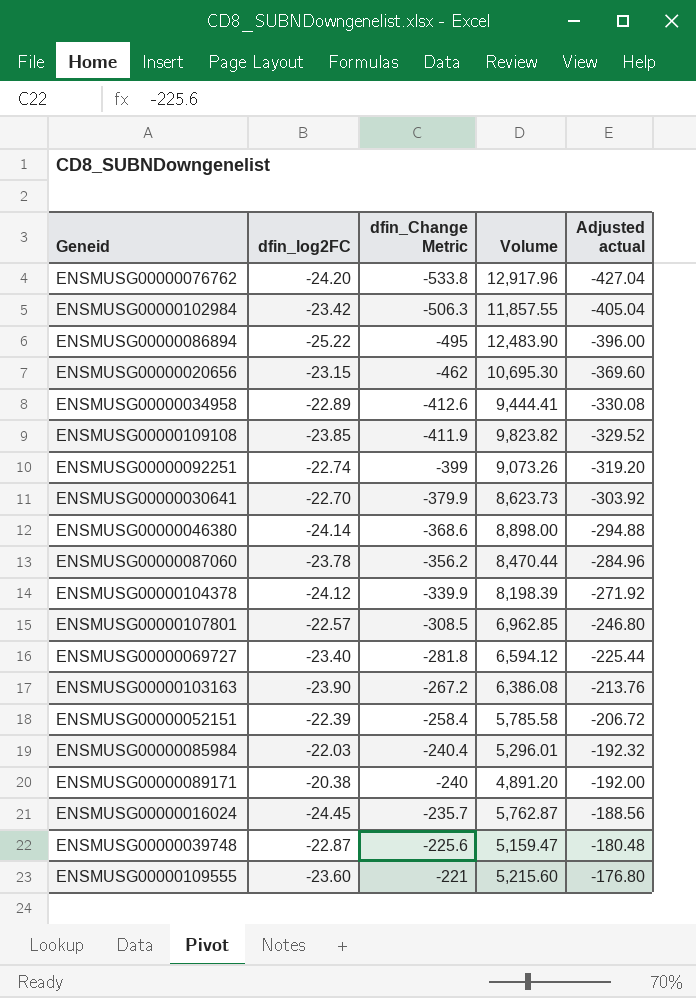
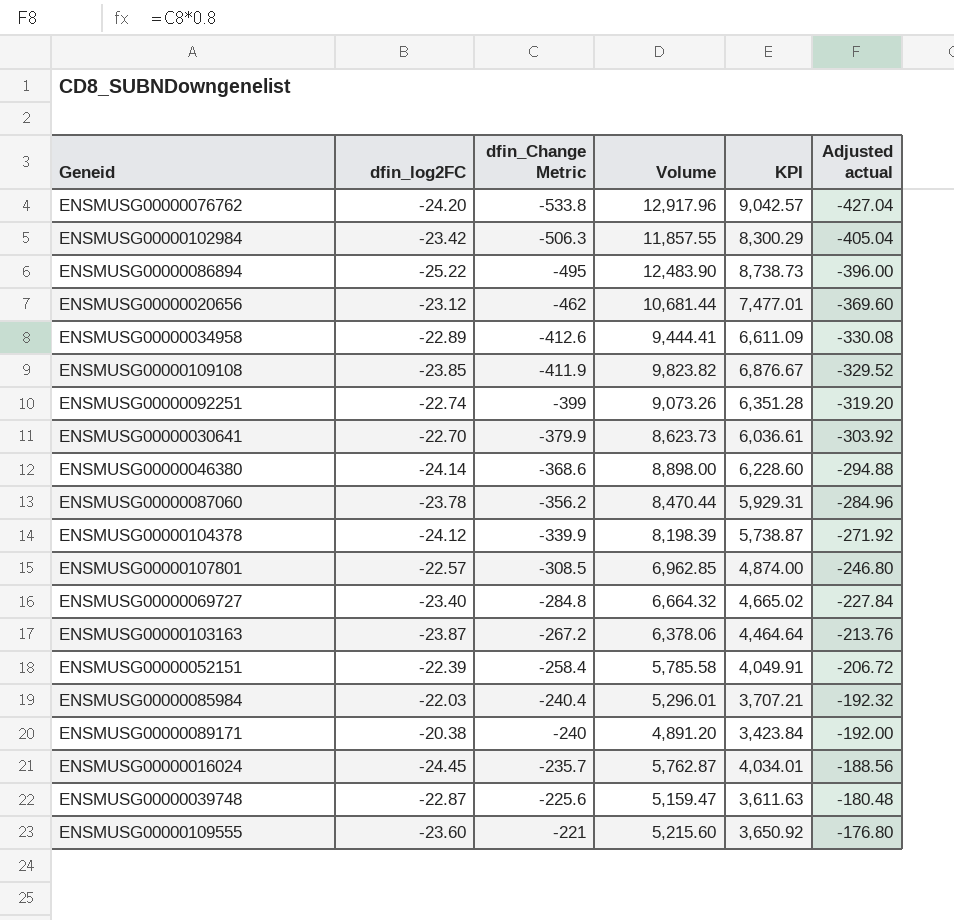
column KPI | formula: none -> [Volume] * 0.7
ENSMUSG00000020656 | dfin_log2FC: -23.15 -> -23.12
ENSMUSG00000020656 | Volume: 10,695.30 -> 10,681.44
ENSMUSG00000069727 | dfin_Change Metric: -281.8 -> -284.8
ENSMUSG00000069727 | Volume: 6,594.12 -> 6,664.32
ENSMUSG00000069727 | Adjusted actual: -225.44 -> -227.84
ENSMUSG00000103163 | dfin_log2FC: -23.90 -> -23.87
ENSMUSG00000103163 | Volume: 6,386.08 -> 6,378.06

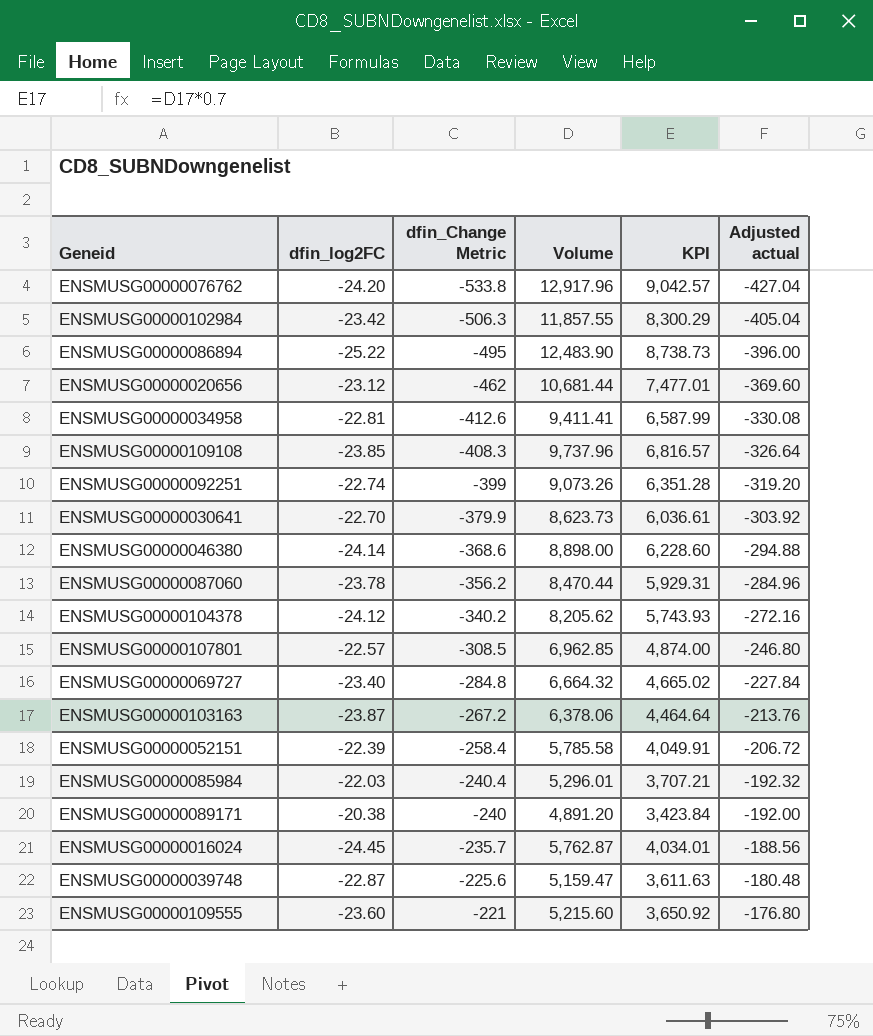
ENSMUSG00000034958 | dfin_log2FC: -22.89 -> -22.81
ENSMUSG00000034958 | Volume: 9,444.41 -> 9,411.41
ENSMUSG00000034958 | KPI: 6,611.09 -> 6,587.99
ENSMUSG00000109108 | dfin_Change Metric: -411.9 -> -408.3
ENSMUSG00000109108 | Volume: 9,823.82 -> 9,737.96
ENSMUSG00000109108 | KPI: 6,876.67 -> 6,816.57
ENSMUSG00000109108 | Adjusted actual: -329.52 -> -326.64
ENSMUSG00000104378 | dfin_Change Metric: -339.9 -> -340.2
ENSMUSG00000104378 | Volume: 8,198.39 -> 8,205.62
ENSMUSG00000104378 | KPI: 5,738.87 -> 5,743.93
ENSMUSG00000104378 | Adjusted actual: -271.92 -> -272.16

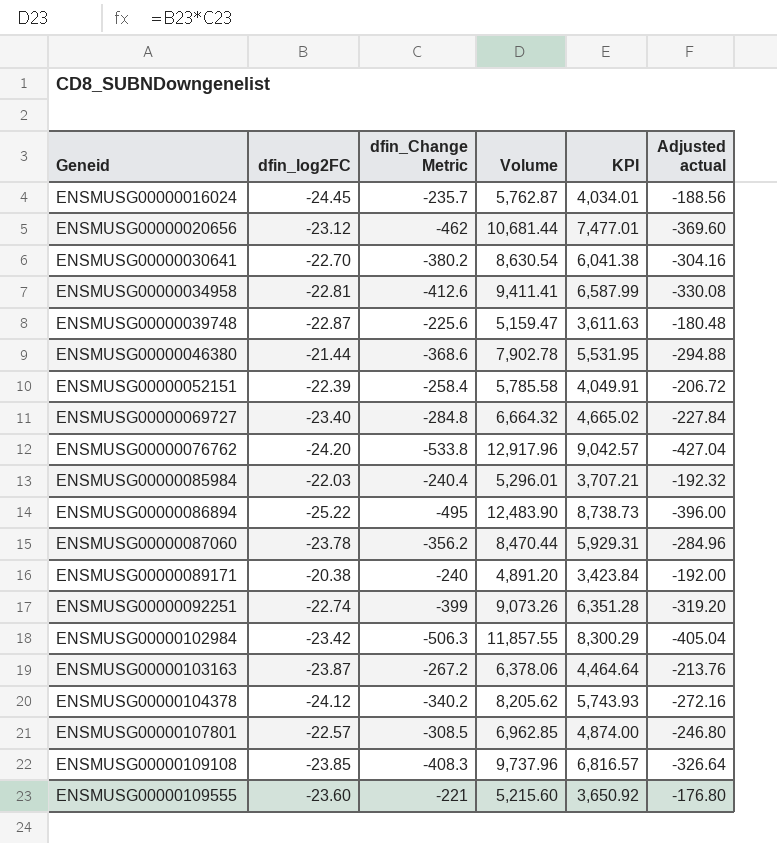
row order: dfin_Change Metric ascending -> Geneid ascending
ENSMUSG00000030641 | dfin_Change Metric: -379.9 -> -380.2
ENSMUSG00000030641 | Volume: 8,623.73 -> 8,630.54
ENSMUSG00000030641 | KPI: 6,036.61 -> 6,041.38
ENSMUSG00000030641 | Adjusted actual: -303.92 -> -304.16
ENSMUSG00000046380 | dfin_log2FC: -24.14 -> -21.44
ENSMUSG00000046380 | Volume: 8,898.00 -> 7,902.78
ENSMUSG00000046380 | KPI: 6,228.60 -> 5,531.95

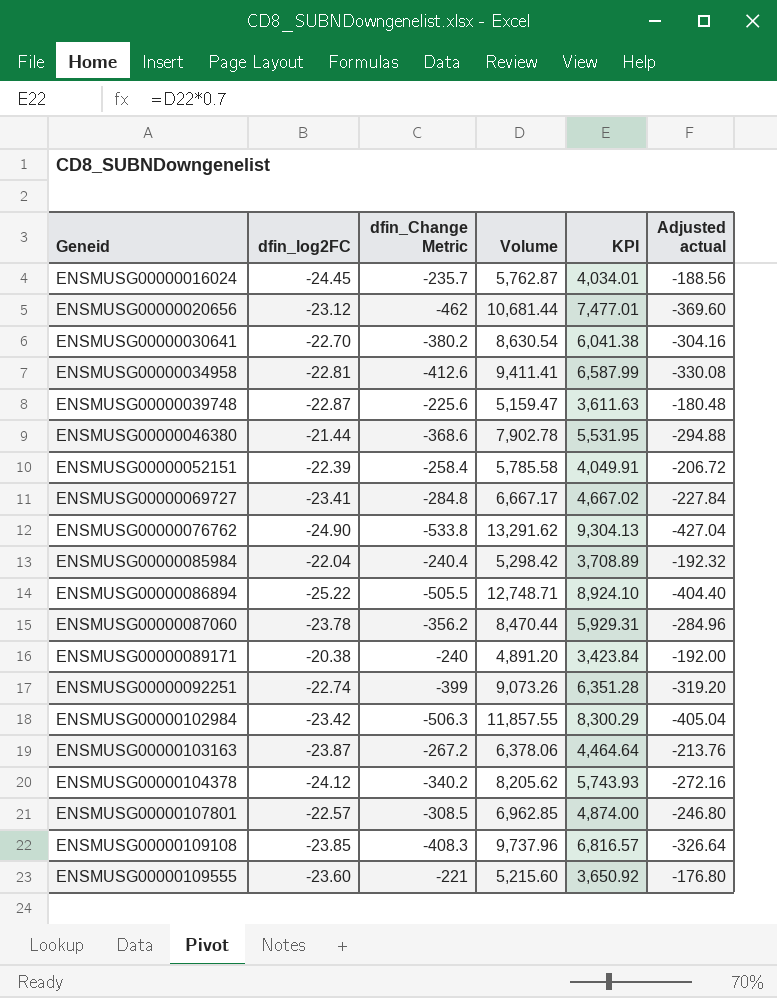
ENSMUSG00000069727 | dfin_log2FC: -23.40 -> -23.41
ENSMUSG00000069727 | Volume: 6,664.32 -> 6,667.17
ENSMUSG00000069727 | KPI: 4,665.02 -> 4,667.02
ENSMUSG00000076762 | dfin_log2FC: -24.20 -> -24.90
ENSMUSG00000076762 | Volume: 12,917.96 -> 13,291.62
ENSMUSG00000076762 | KPI: 9,042.57 -> 9,304.13
ENSMUSG00000085984 | dfin_log2FC: -22.03 -> -22.04
ENSMUSG00000085984 | Volume: 5,296.01 -> 5,298.42
ENSMUSG00000085984 | KPI: 3,707.21 -> 3,708.89
ENSMUSG00000086894 | dfin_Change Metric: -495 -> -505.5
ENSMUSG00000086894 | Volume: 12,483.90 -> 12,748.71
ENSMUSG00000086894 | KPI: 8,738.73 -> 8,924.10
ENSMUSG00000086894 | Adjusted actual: -396.00 -> -404.40

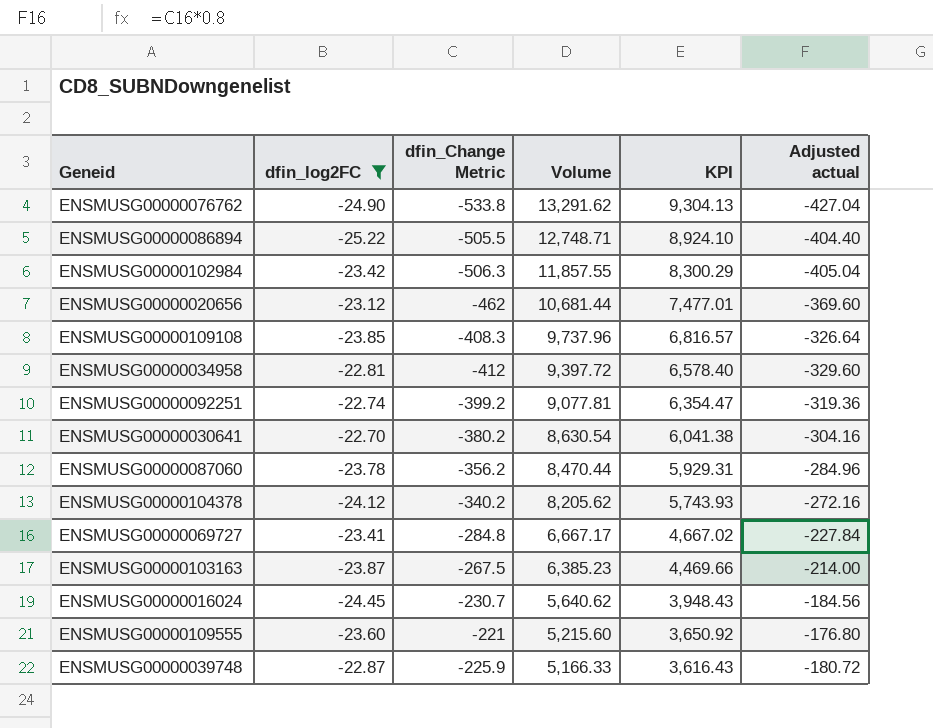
filter: none -> dfin_log2FC <= -22.70
row order: Geneid ascending -> Volume descending
ENSMUSG00000034958 | dfin_Change Metric: -412.6 -> -412
ENSMUSG00000034958 | Volume: 9,411.41 -> 9,397.72
ENSMUSG00000034958 | KPI: 6,587.99 -> 6,578.40
ENSMUSG00000034958 | Adjusted actual: -330.08 -> -329.60
ENSMUSG00000092251 | dfin_Change Metric: -399 -> -399.2
ENSMUSG00000092251 | Volume: 9,073.26 -> 9,077.81
ENSMUSG00000092251 | KPI: 6,351.28 -> 6,354.47
ENSMUSG00000092251 | Adjusted actual: -319.20 -> -319.36
ENSMUSG00000103163 | dfin_Change Metric: -267.2 -> -267.5
ENSMUSG00000103163 | Volume: 6,378.06 -> 6,385.23
ENSMUSG00000103163 | KPI: 4,464.64 -> 4,469.66
ENSMUSG00000103163 | Adjusted actual: -213.76 -> -214.00
ENSMUSG00000016024 | dfin_Change Metric: -235.7 -> -230.7
ENSMUSG00000016024 | Volume: 5,762.87 -> 5,640.62
ENSMUSG00000016024 | KPI: 4,034.01 -> 3,948.43
ENSMUSG00000016024 | Adjusted actual: -188.56 -> -184.56
ENSMUSG00000039748 | dfin_Change Metric: -225.6 -> -225.9
ENSMUSG00000039748 | Volume: 5,159.47 -> 5,166.33
ENSMUSG00000039748 | KPI: 3,611.63 -> 3,616.43
ENSMUSG00000039748 | Adjusted actual: -180.48 -> -180.72

